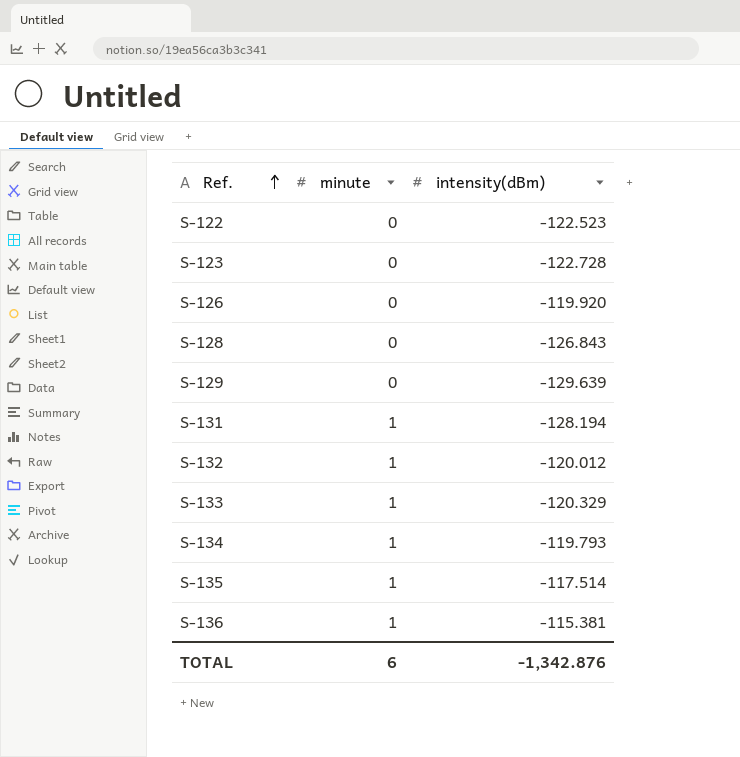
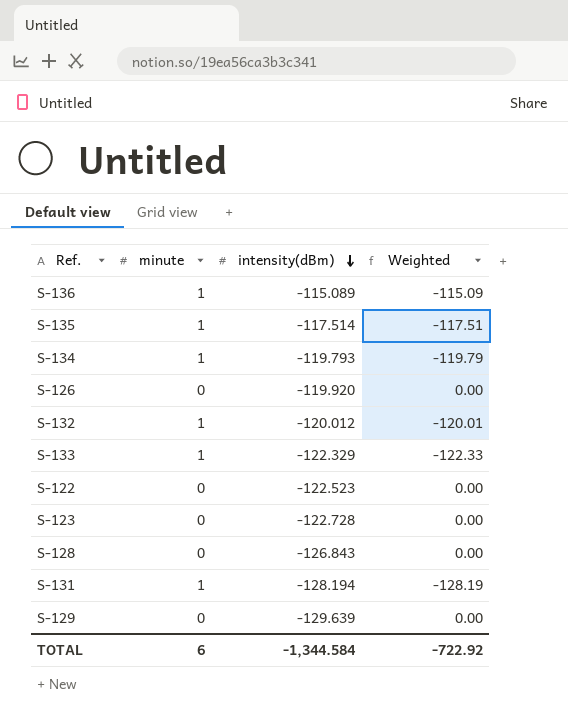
row order: Ref. ascending -> intensity(dBm) descending
column Weighted | formula: none -> [minute] * [intensity(dBm)]
S-136 | intensity(dBm): -115.381 -> -115.089
S-133 | intensity(dBm): -120.329 -> -122.329
TOTAL | intensity(dBm): -1,342.876 -> -1,344.584

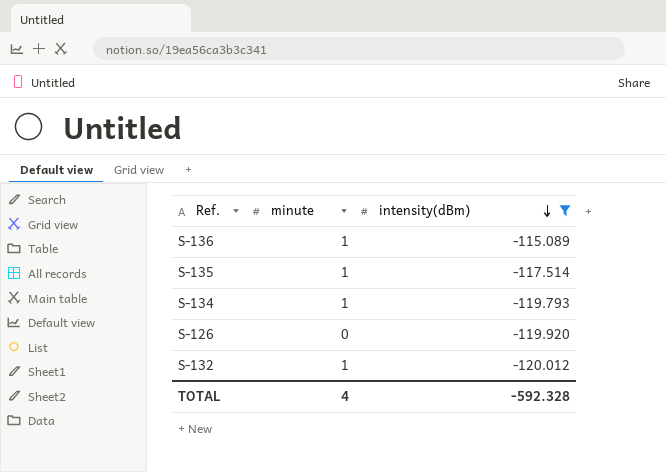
filter: none -> intensity(dBm) >= -120.012
column Weighted | formula: [minute] * [intensity(dBm)] -> none
TOTAL | minute: 6 -> 4
TOTAL | intensity(dBm): -1,344.584 -> -592.328

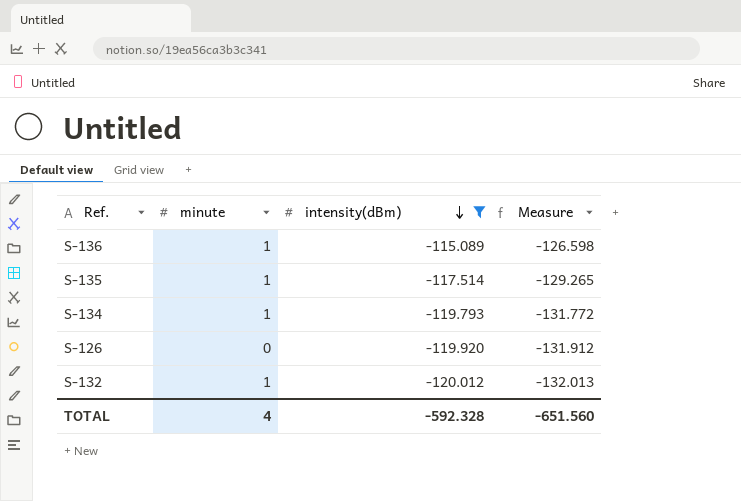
column Measure | formula: none -> [intensity(dBm)] * 1.1

